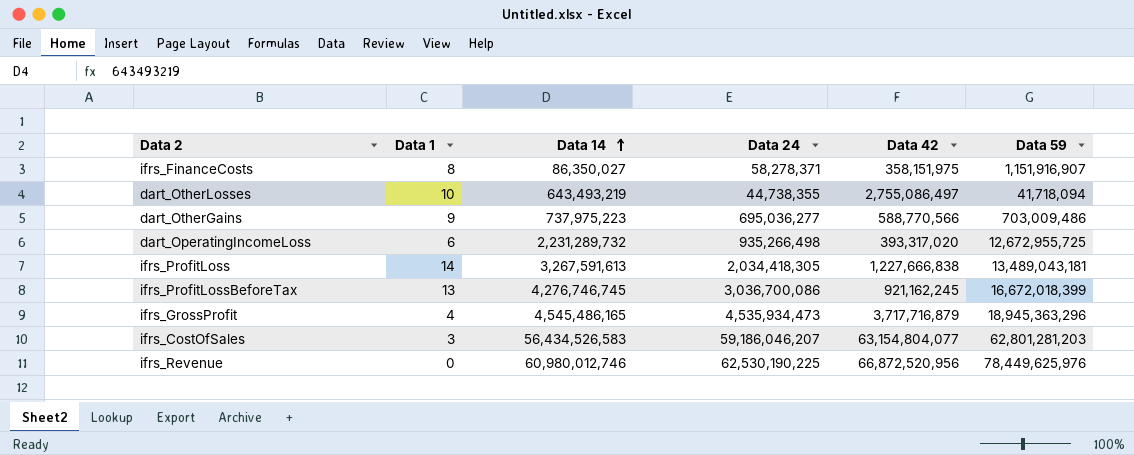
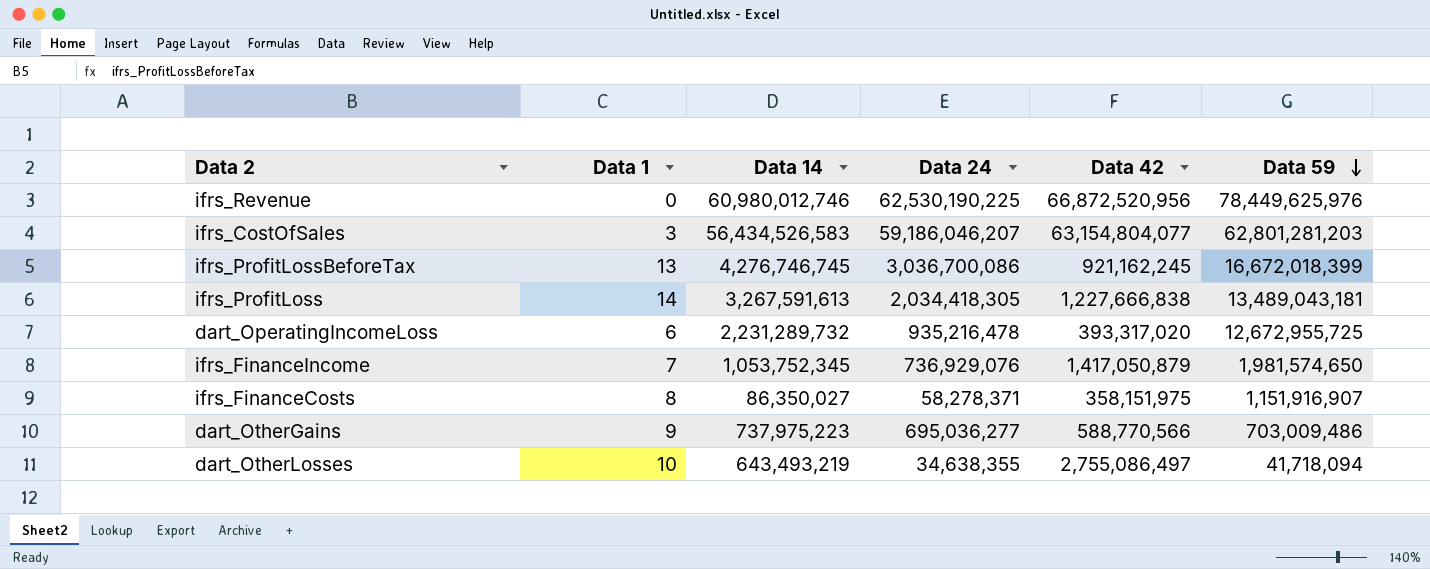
row order: Data 14 ascending -> Data 59 descending
row ifrs_GrossProfit: 4 | 4,545,486,165 | 4,535,934,473 | 3,717,716,879 | 18,945,363,296 -> none
dart_OperatingIncomeLoss | Data 24: 935,266,498 -> 935,216,478
row ifrs_FinanceIncome: none -> 7 | 1,053,752,345 | 736,929,076 | 1,417,050,879 | 1,981,574,650
dart_OtherLosses | Data 24: 44,738,355 -> 34,638,355

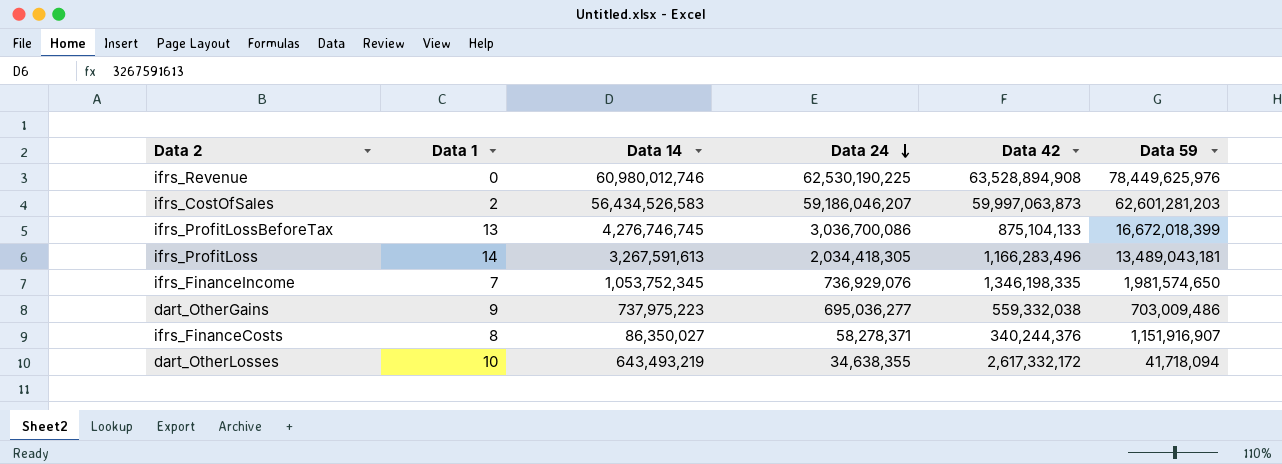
row order: Data 59 descending -> Data 24 descending
row dart_OperatingIncomeLoss: 6 | 2,231,289,732 | 935,216,478 | 393,317,020 | 12,672,955,725 -> none
ifrs_Revenue | Data 42: 66,872,520,956 -> 63,528,894,908
ifrs_CostOfSales | Data 1: 3 -> 2
ifrs_CostOfSales | Data 42: 63,154,804,077 -> 59,997,063,873
ifrs_CostOfSales | Data 59: 62,801,281,203 -> 62,601,281,203
ifrs_ProfitLossBeforeTax | Data 42: 921,162,245 -> 875,104,133
ifrs_ProfitLoss | Data 42: 1,227,666,838 -> 1,166,283,496
ifrs_FinanceIncome | Data 42: 1,417,050,879 -> 1,346,198,335
dart_OtherGains | Data 42: 588,770,566 -> 559,332,038
ifrs_FinanceCosts | Data 42: 358,151,975 -> 340,244,376
dart_OtherLosses | Data 42: 2,755,086,497 -> 2,617,332,172

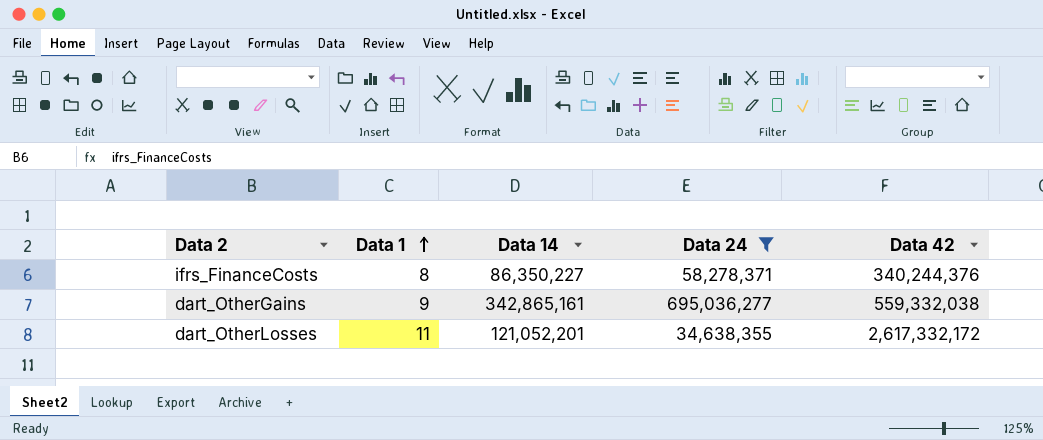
filter: none -> Data 24 <= 695,036,277
row order: Data 24 descending -> Data 1 ascending
column Data 59 | position: 6 -> none
ifrs_FinanceCosts | Data 14: 86,350,027 -> 86,350,227
dart_OtherGains | Data 14: 737,975,223 -> 342,865,161
dart_OtherLosses | Data 1: 10 -> 11
dart_OtherLosses | Data 14: 643,493,219 -> 121,052,201

